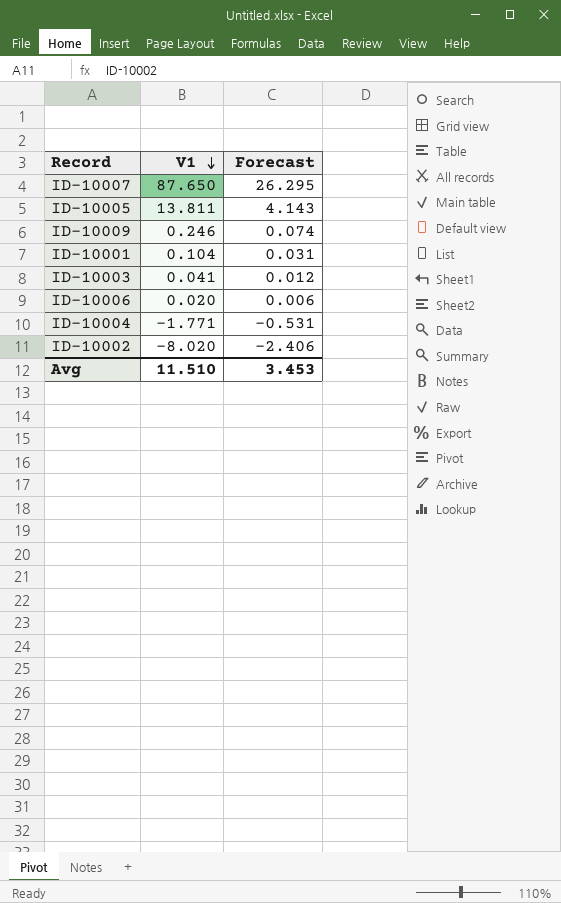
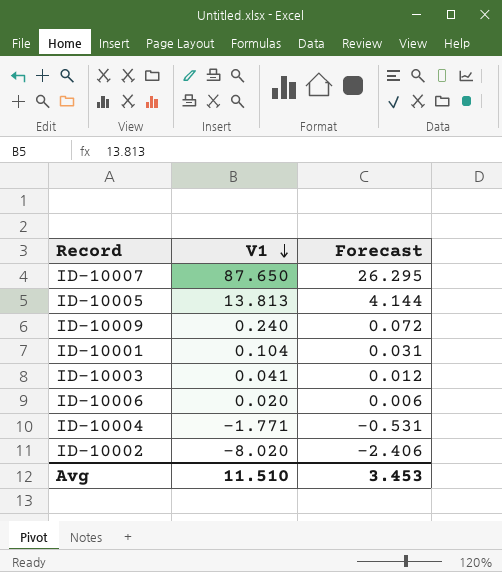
ID-10005 | V1: 13.811 -> 13.813
ID-10005 | Forecast: 4.143 -> 4.144
ID-10009 | V1: 0.246 -> 0.240
ID-10009 | Forecast: 0.074 -> 0.072

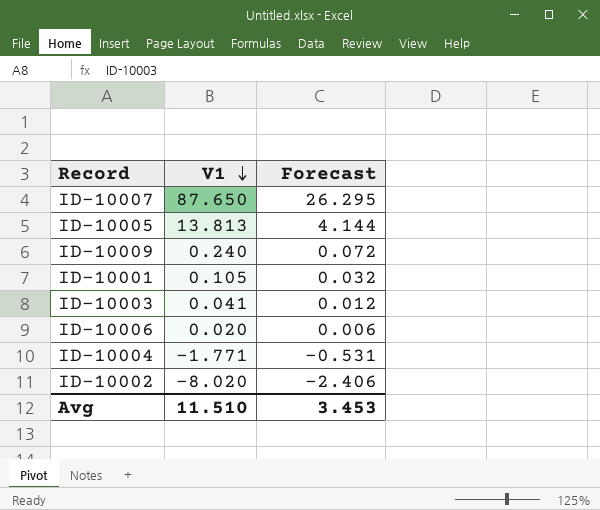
ID-10001 | V1: 0.104 -> 0.105
ID-10001 | Forecast: 0.031 -> 0.032

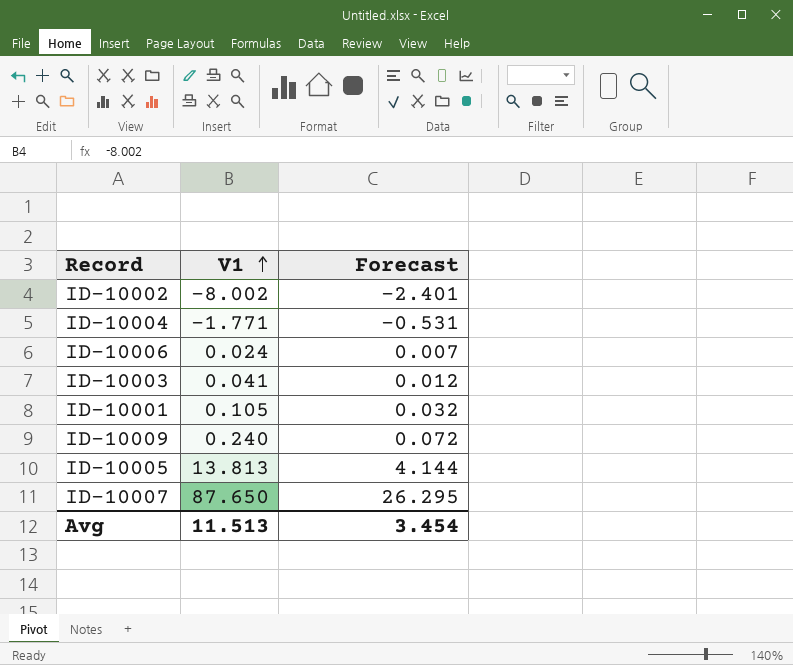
row order: V1 descending -> V1 ascending
ID-10002 | V1: -8.020 -> -8.002
ID-10002 | Forecast: -2.406 -> -2.401
ID-10006 | V1: 0.020 -> 0.024
ID-10006 | Forecast: 0.006 -> 0.007
Avg | V1: 11.510 -> 11.513
Avg | Forecast: 3.453 -> 3.454

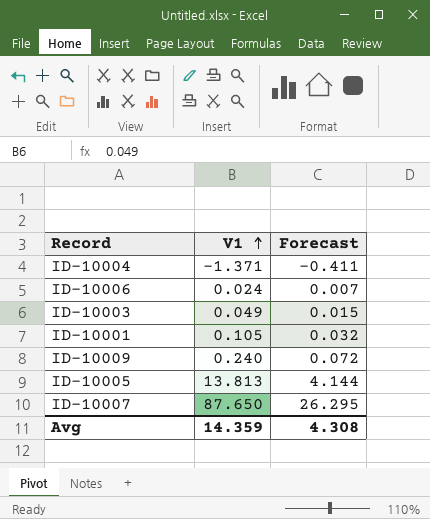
row ID-10002: -8.002 | -2.401 -> none
ID-10004 | V1: -1.771 -> -1.371
ID-10004 | Forecast: -0.531 -> -0.411
ID-10003 | V1: 0.041 -> 0.049
ID-10003 | Forecast: 0.012 -> 0.015
Avg | V1: 11.513 -> 14.359
Avg | Forecast: 3.454 -> 4.308

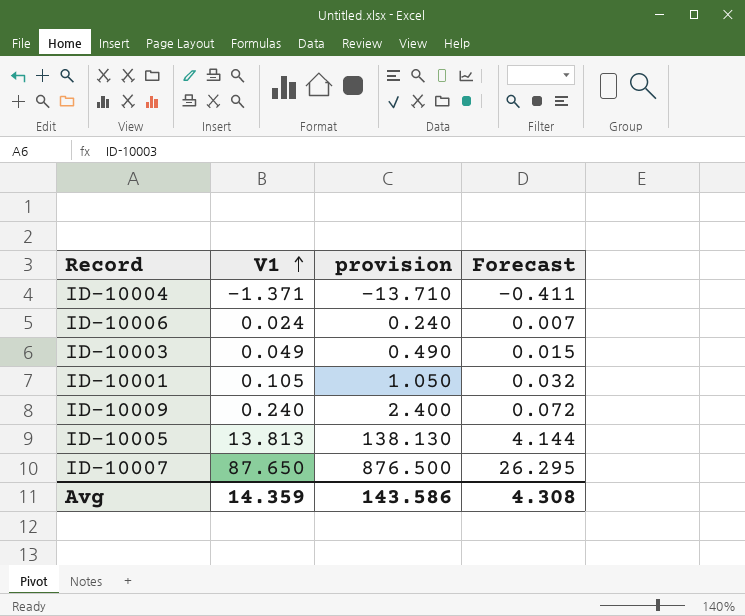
column provision | formula: none -> [V1] * 10

